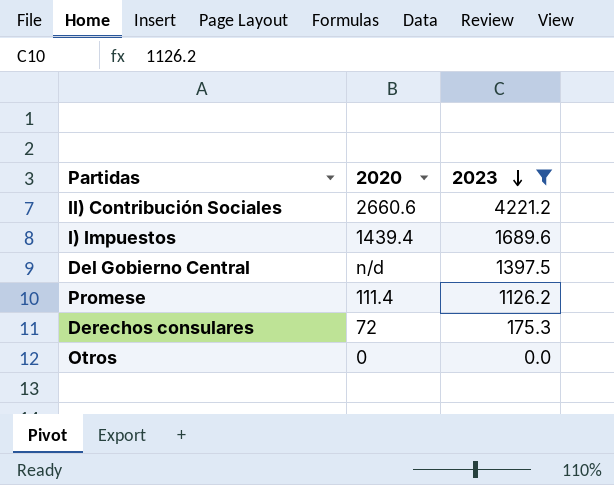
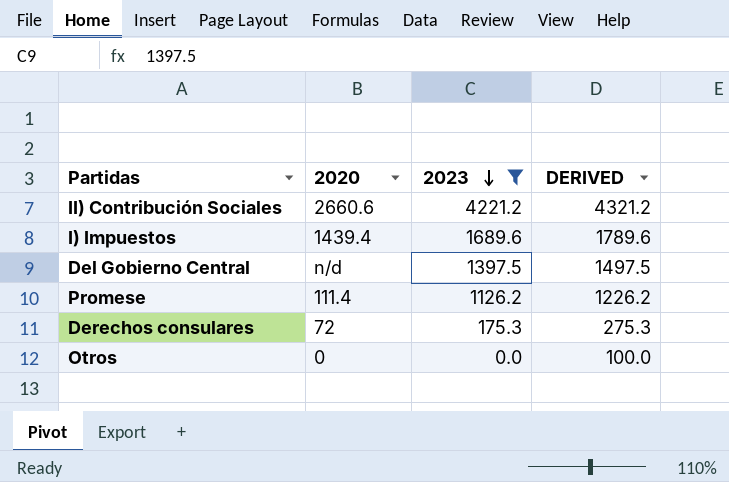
column DERIVED | formula: none -> [2023] + 100

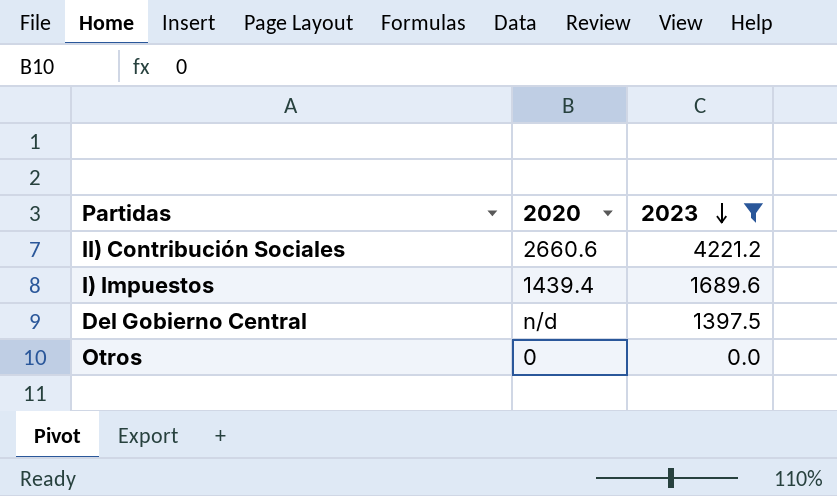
column DERIVED | formula: [2023] + 100 -> none
row Promese: 111.4 | 1126.2 | 1226.2 -> none
row Derechos consulares: 72 | 175.3 | 275.3 -> none

